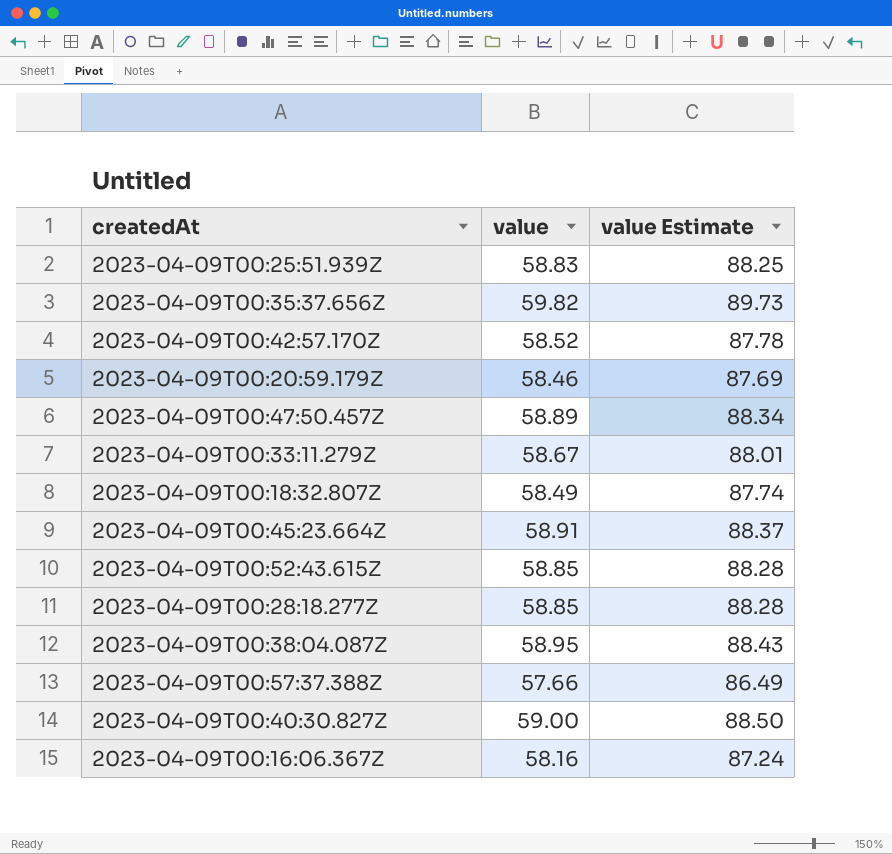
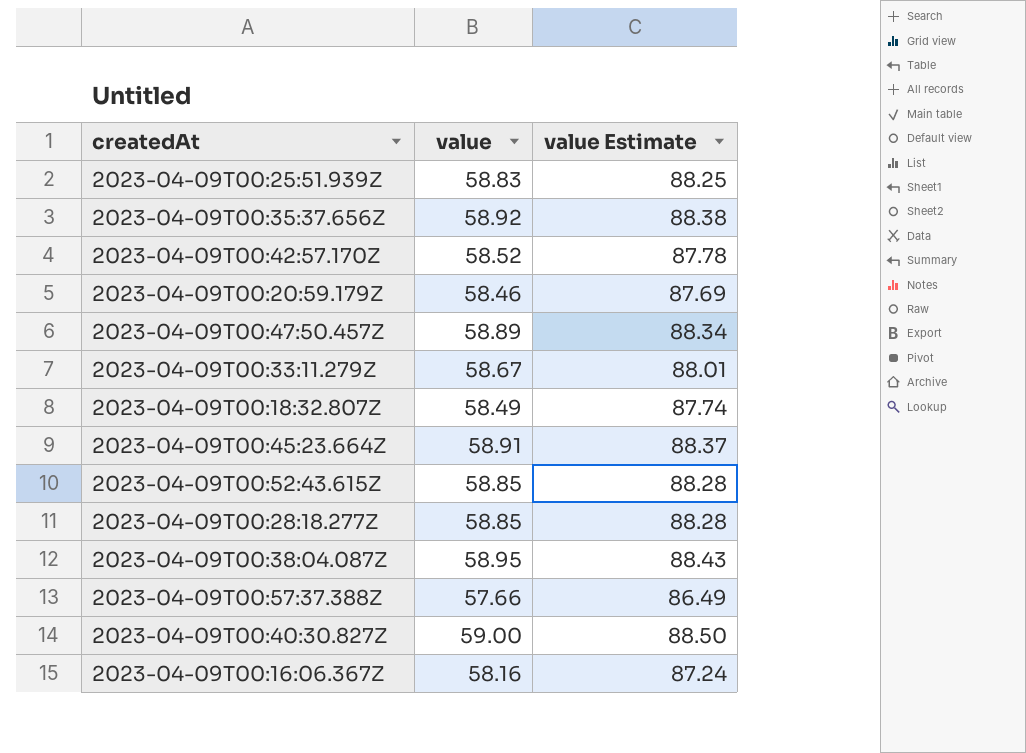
2023-04-09T00:35:37.656Z | value: 59.82 -> 58.92
2023-04-09T00:35:37.656Z | value Estimate: 89.73 -> 88.38

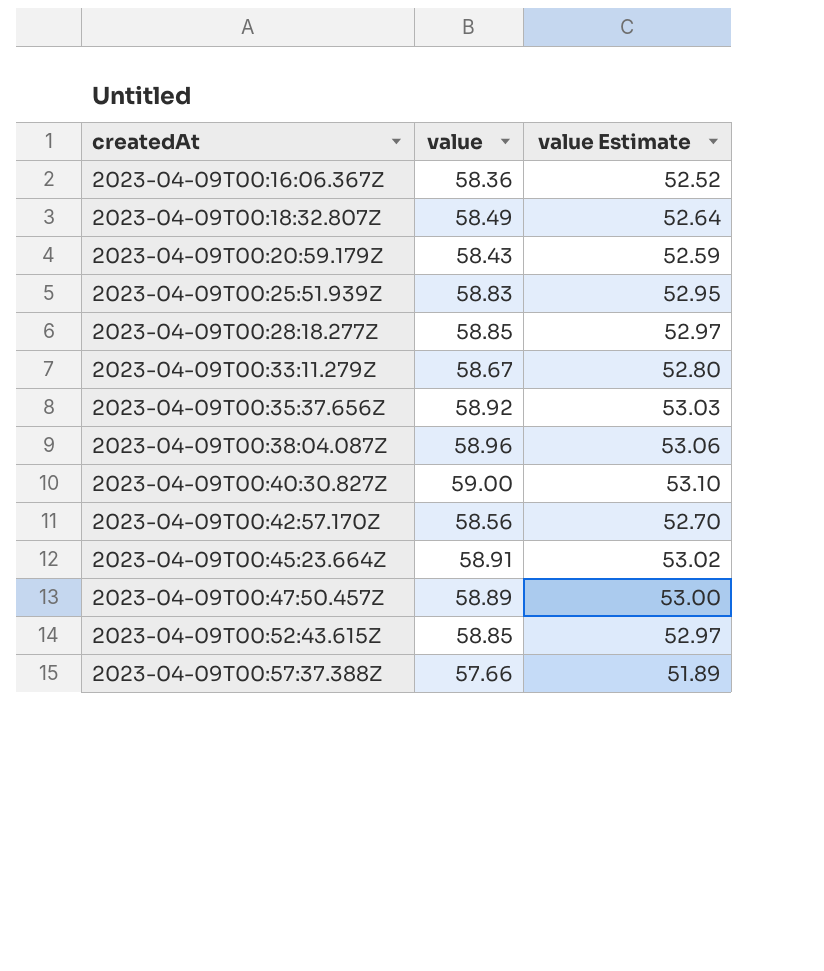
row order: none -> createdAt ascending
column value Estimate | formula: [value] * 1.5 -> [value] * 0.9
2023-04-09T00:16:06.367Z | value: 58.16 -> 58.36
2023-04-09T00:20:59.179Z | value: 58.46 -> 58.43
2023-04-09T00:38:04.087Z | value: 58.95 -> 58.96
2023-04-09T00:42:57.170Z | value: 58.52 -> 58.56

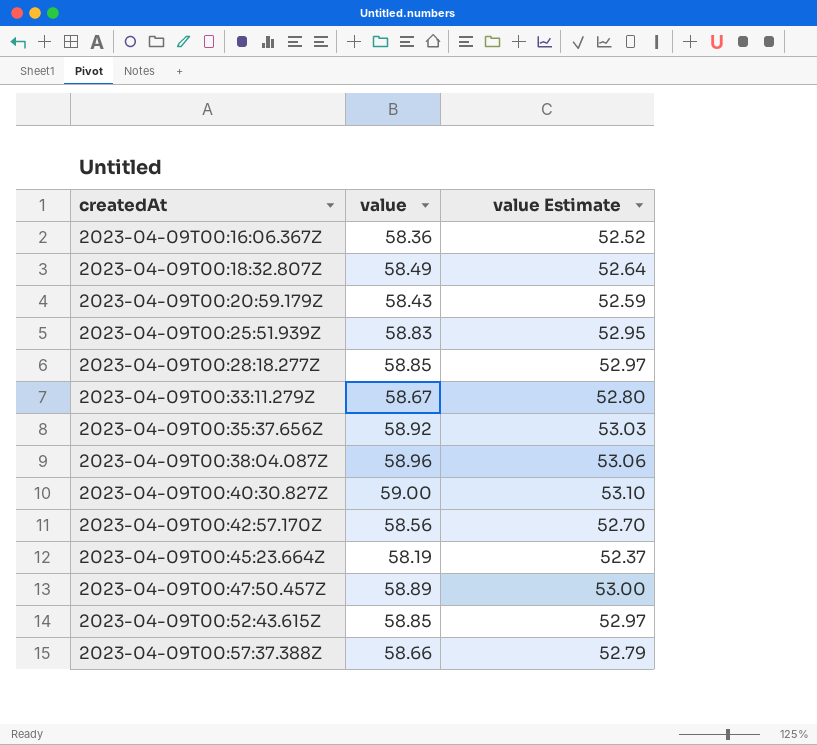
2023-04-09T00:45:23.664Z | value: 58.91 -> 58.19
2023-04-09T00:45:23.664Z | value Estimate: 53.02 -> 52.37
2023-04-09T00:57:37.388Z | value: 57.66 -> 58.66
2023-04-09T00:57:37.388Z | value Estimate: 51.89 -> 52.79

